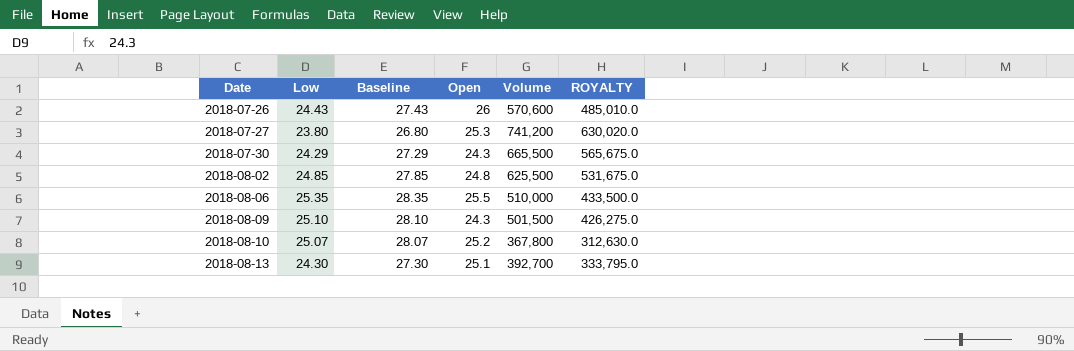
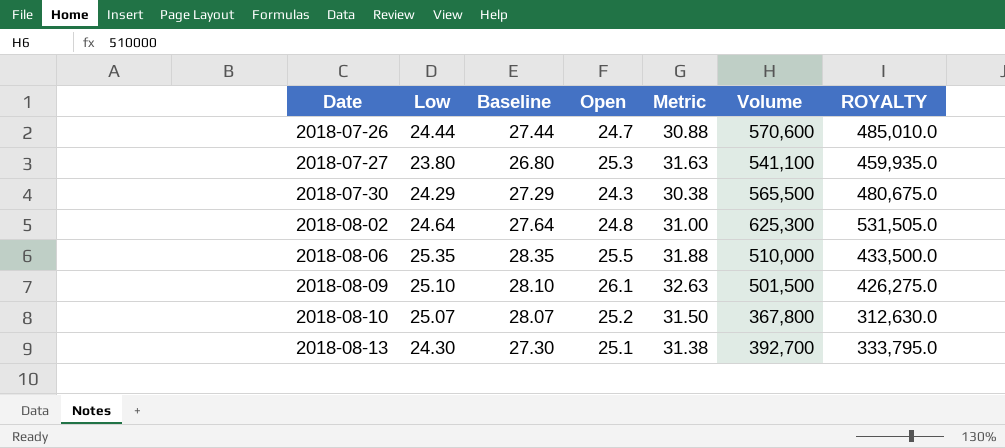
column Metric | formula: none -> [Open] * 1.25
2018-07-26 | Low: 24.43 -> 24.44
2018-07-26 | Baseline: 27.43 -> 27.44
2018-07-26 | Open: 26 -> 24.7
2018-07-27 | Volume: 741,200 -> 541,100
2018-07-27 | ROYALTY: 630,020.0 -> 459,935.0
2018-07-30 | Volume: 665,500 -> 565,500
2018-07-30 | ROYALTY: 565,675.0 -> 480,675.0
2018-08-02 | Low: 24.85 -> 24.64
2018-08-02 | Baseline: 27.85 -> 27.64
2018-08-02 | Volume: 625,500 -> 625,300
2018-08-02 | ROYALTY: 531,675.0 -> 531,505.0
2018-08-09 | Open: 24.3 -> 26.1

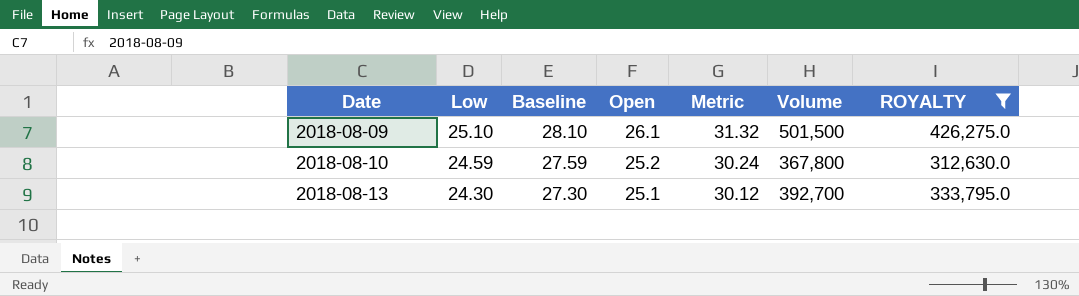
filter: none -> ROYALTY <= 426,275.0
column Metric | formula: [Open] * 1.25 -> [Open] * 1.2
2018-08-10 | Low: 25.07 -> 24.59
2018-08-10 | Baseline: 28.07 -> 27.59

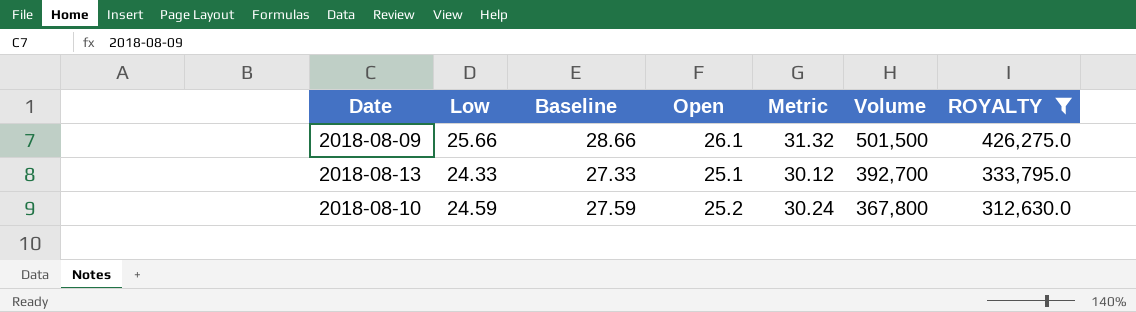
row order: Date ascending -> Volume descending
2018-08-09 | Low: 25.10 -> 25.66
2018-08-09 | Baseline: 28.10 -> 28.66
2018-08-13 | Low: 24.30 -> 24.33
2018-08-13 | Baseline: 27.30 -> 27.33

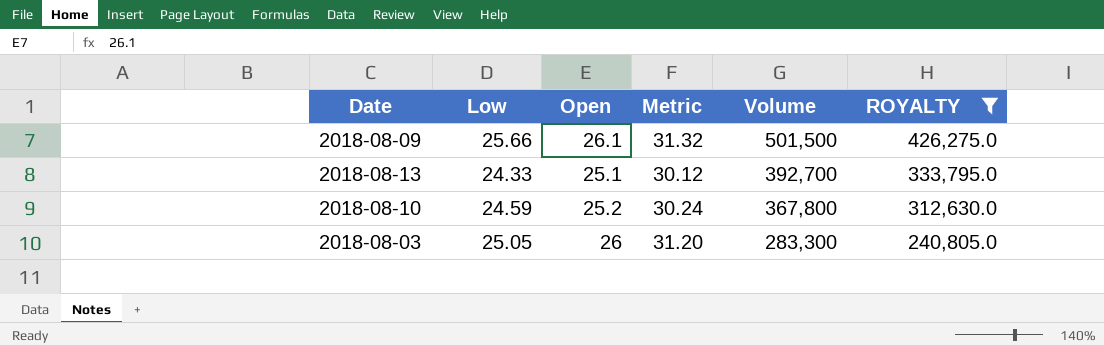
column Baseline | formula: [Low] + 3 -> none
row 2018-08-03: none -> 25.05 | 26 | 31.20 | 283,300 | 240,805.0

